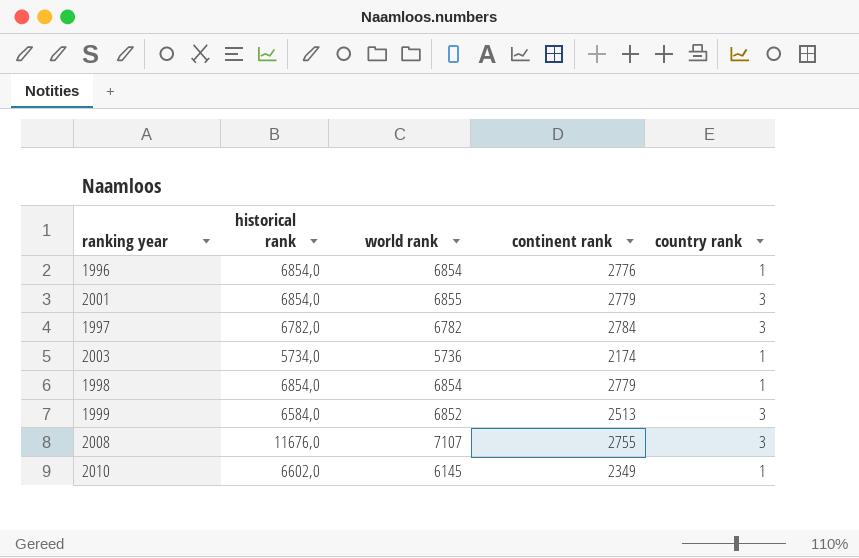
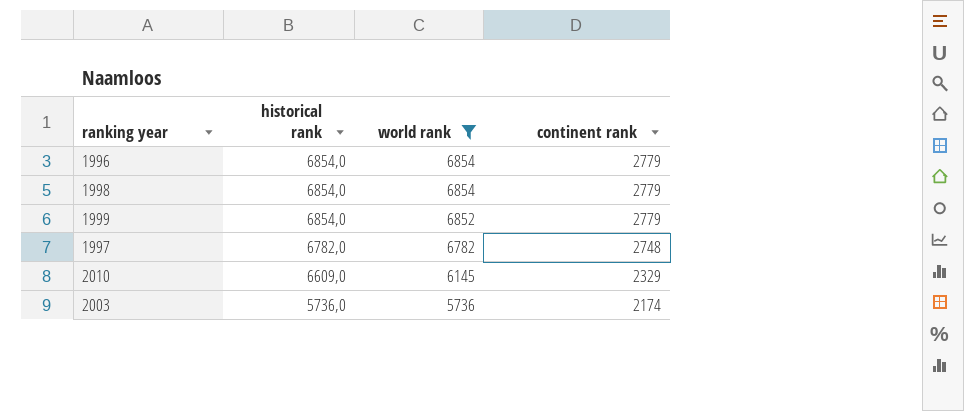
filter: none -> world rank <= 6854
row order: none -> historical rank descending
column country rank | position: 5 -> none
1996 | continent rank: 2776 -> 2779
1999 | historical rank: 6584,0 -> 6854,0
1999 | continent rank: 2513 -> 2779
1997 | continent rank: 2784 -> 2748
2010 | historical rank: 6602,0 -> 6609,0
2010 | continent rank: 2349 -> 2329
2003 | historical rank: 5734,0 -> 5736,0

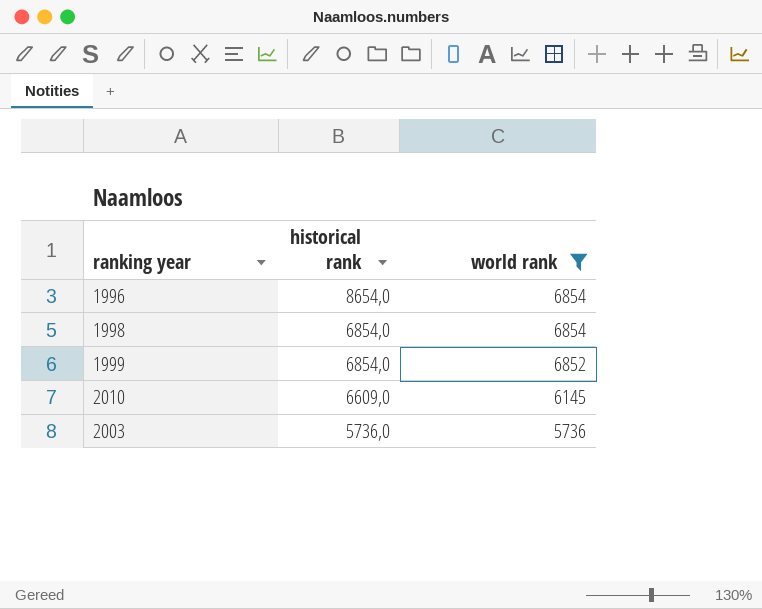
column continent rank | position: 4 -> none
row 1997: 6782,0 | 6782 | 2748 -> none
1996 | historical rank: 6854,0 -> 8654,0

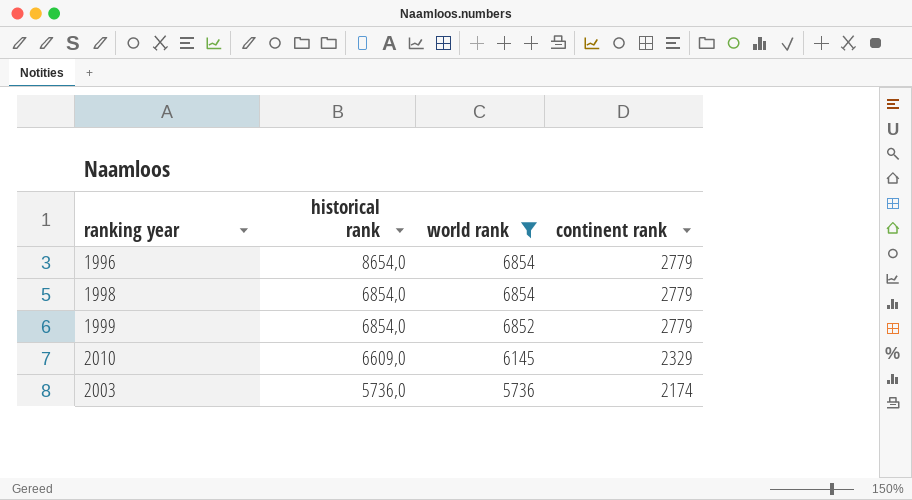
column continent rank | position: none -> 4

